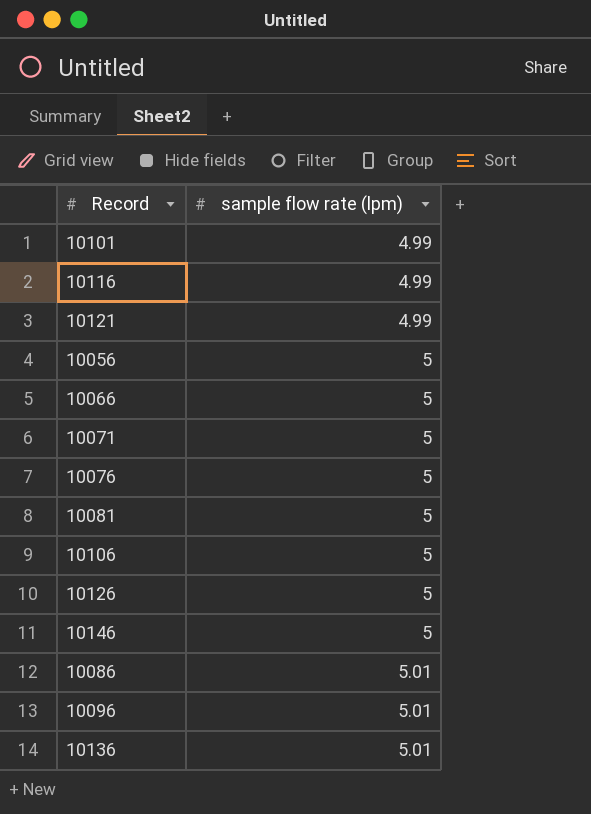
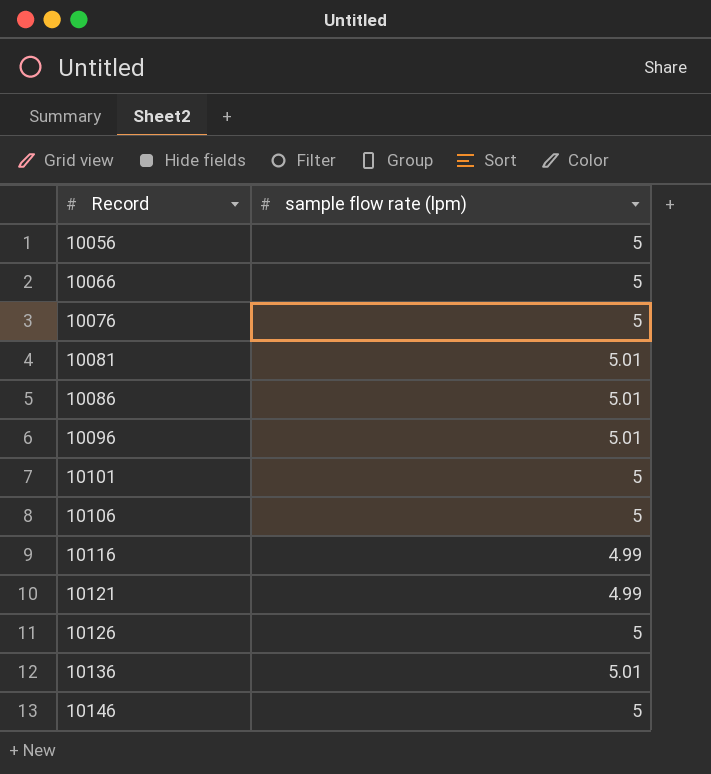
row order: sample flow rate (lpm) ascending -> Record ascending
row 10071: 5 -> none
10081 | sample flow rate (lpm): 5 -> 5.01
10101 | sample flow rate (lpm): 4.99 -> 5

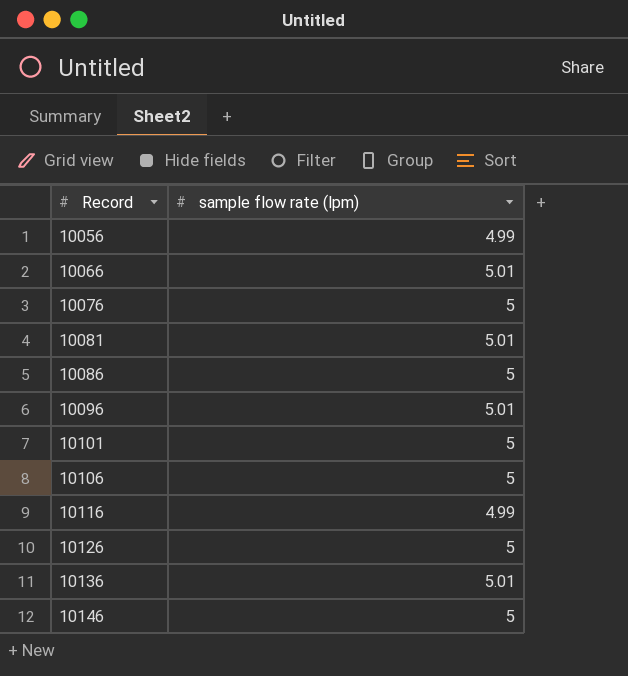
row 10121: 4.99 -> none
10056 | sample flow rate (lpm): 5 -> 4.99
10066 | sample flow rate (lpm): 5 -> 5.01
10086 | sample flow rate (lpm): 5.01 -> 5

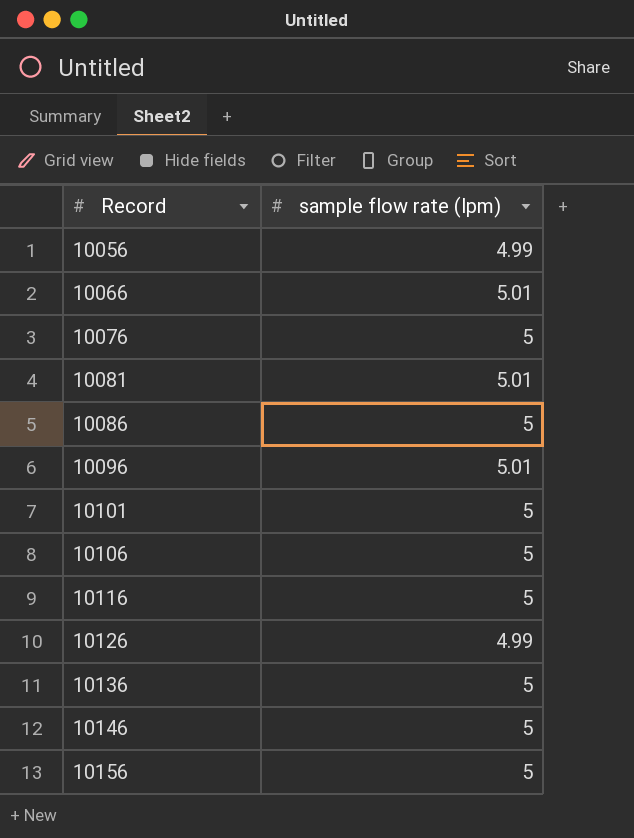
10116 | sample flow rate (lpm): 4.99 -> 5
10126 | sample flow rate (lpm): 5 -> 4.99
10136 | sample flow rate (lpm): 5.01 -> 5
row 10156: none -> 5

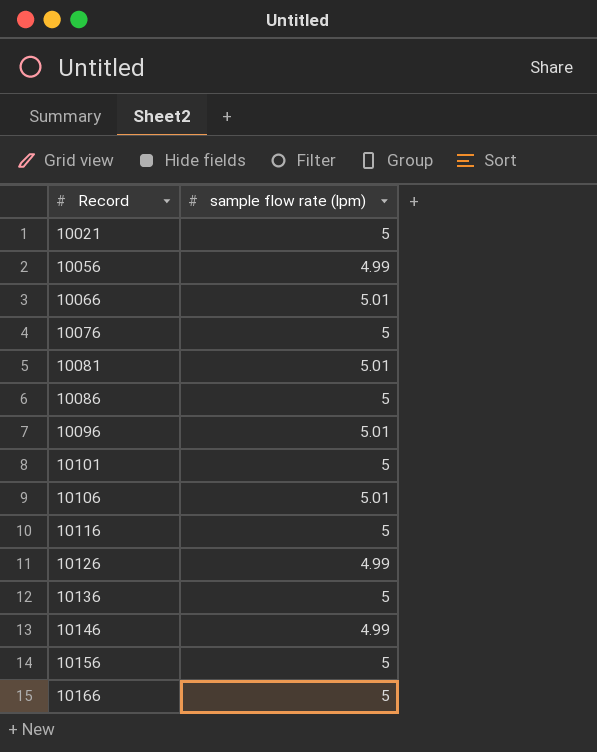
row 10021: none -> 5
10106 | sample flow rate (lpm): 5 -> 5.01
10146 | sample flow rate (lpm): 5 -> 4.99
row 10166: none -> 5

